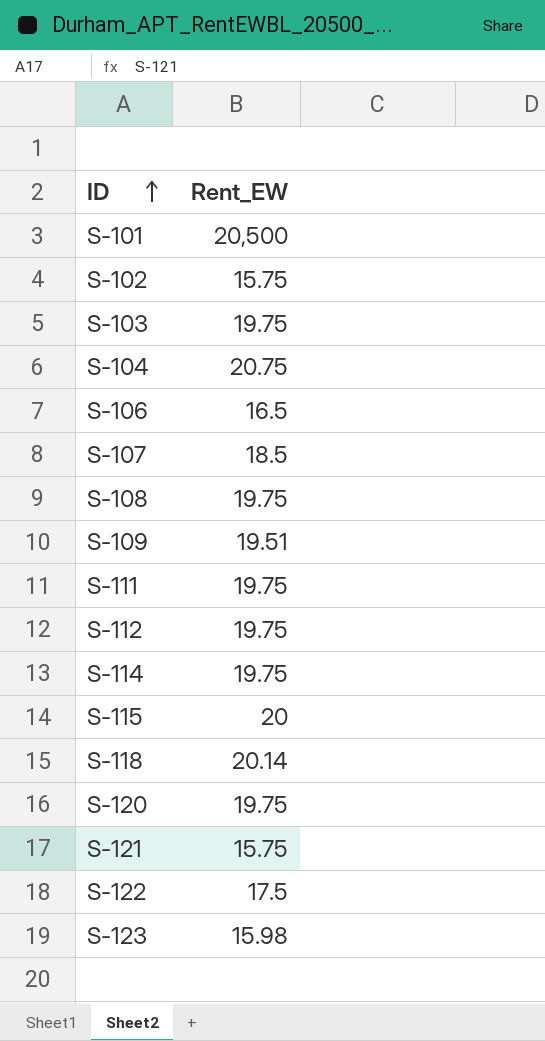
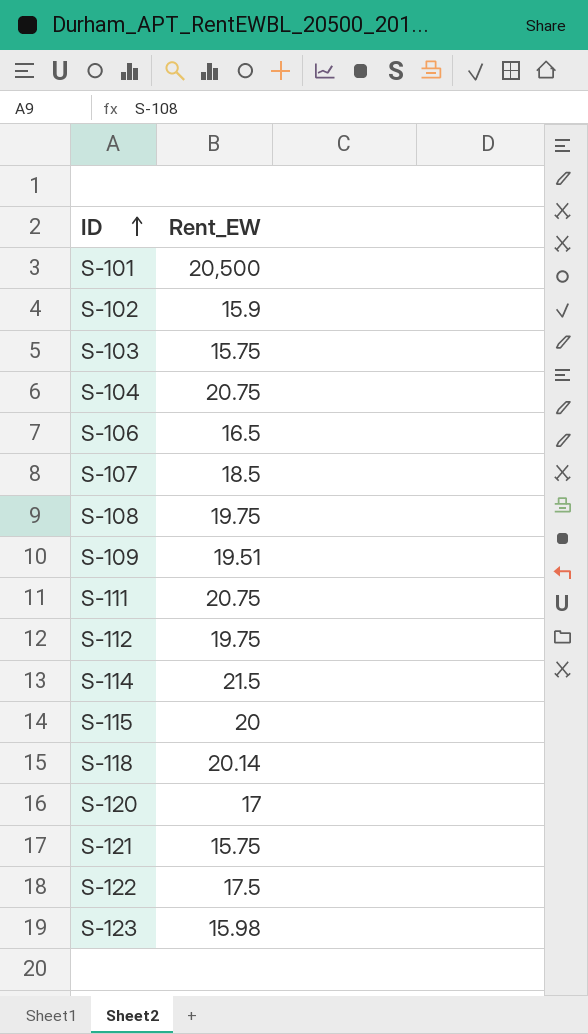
S-102 | Rent_EW: 15.75 -> 15.9
S-103 | Rent_EW: 19.75 -> 15.75
S-111 | Rent_EW: 19.75 -> 20.75
S-114 | Rent_EW: 19.75 -> 21.5
S-120 | Rent_EW: 19.75 -> 17

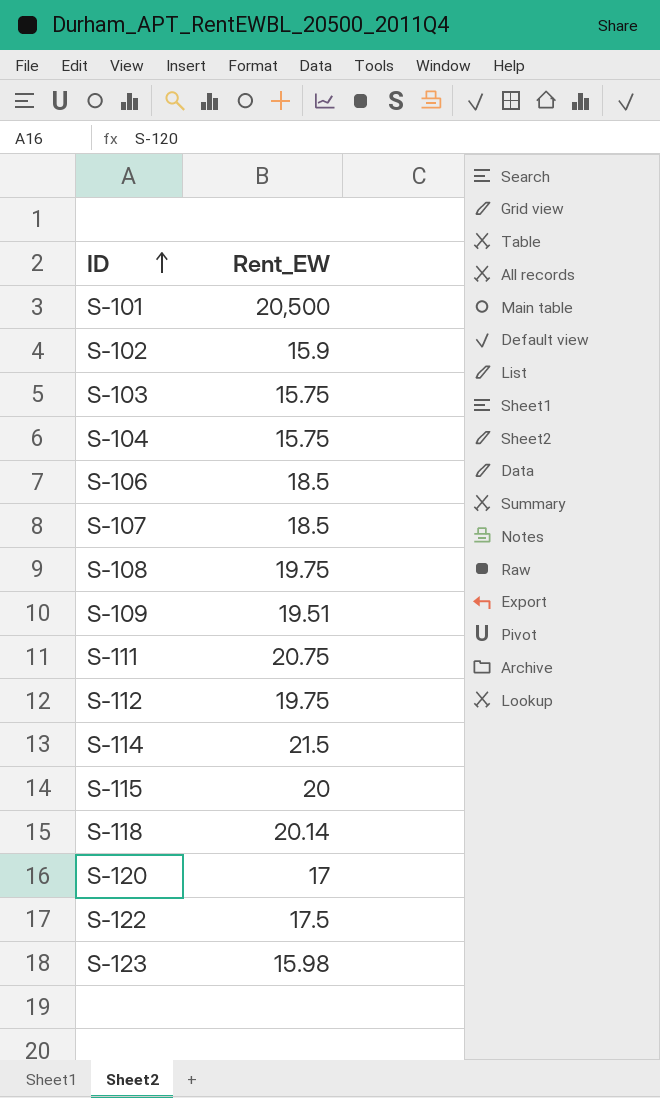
row S-121: 15.75 -> none
S-104 | Rent_EW: 20.75 -> 15.75
S-106 | Rent_EW: 16.5 -> 18.5

